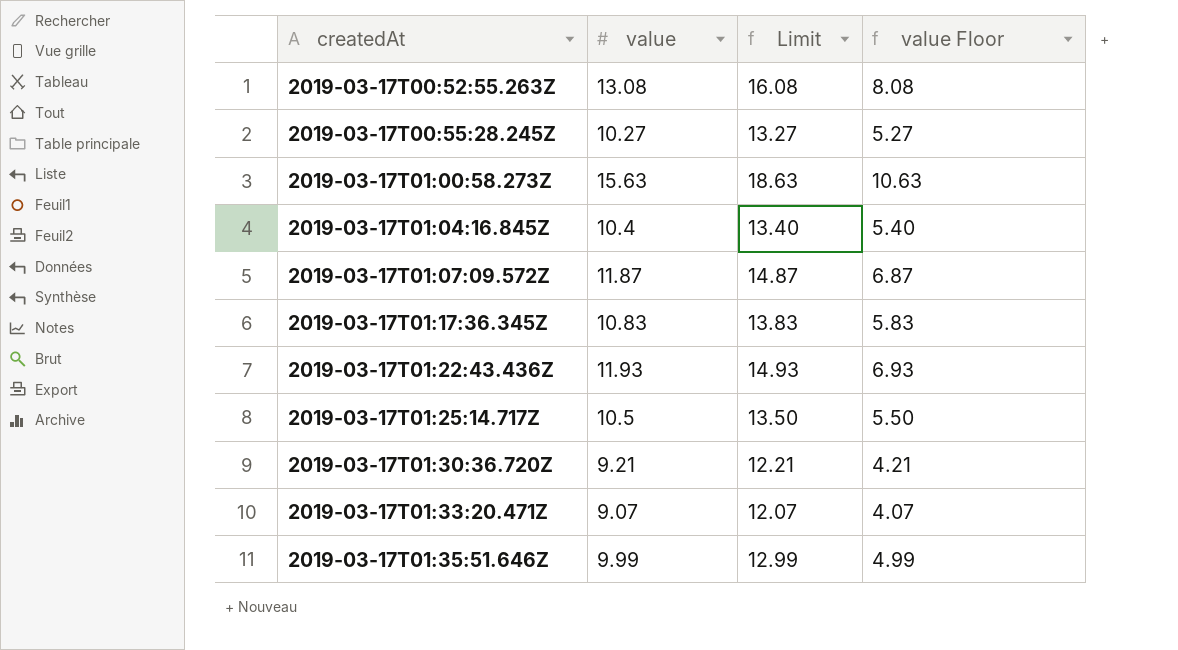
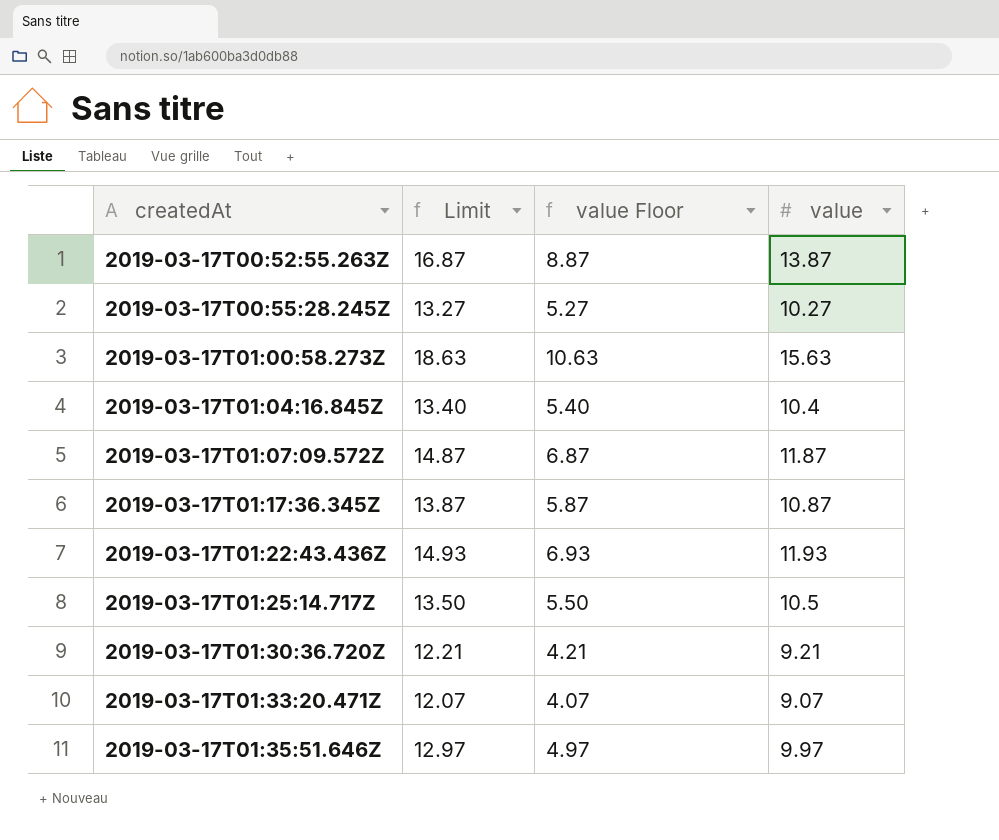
column value | position: 2 -> 4
2019-03-17T00:52:55.263Z | Limit: 16.08 -> 16.87
2019-03-17T00:52:55.263Z | value Floor: 8.08 -> 8.87
2019-03-17T00:52:55.263Z | value: 13.08 -> 13.87
2019-03-17T01:17:36.345Z | Limit: 13.83 -> 13.87
2019-03-17T01:17:36.345Z | value Floor: 5.83 -> 5.87
2019-03-17T01:17:36.345Z | value: 10.83 -> 10.87
2019-03-17T01:35:51.646Z | Limit: 12.99 -> 12.97
2019-03-17T01:35:51.646Z | value Floor: 4.99 -> 4.97
2019-03-17T01:35:51.646Z | value: 9.99 -> 9.97

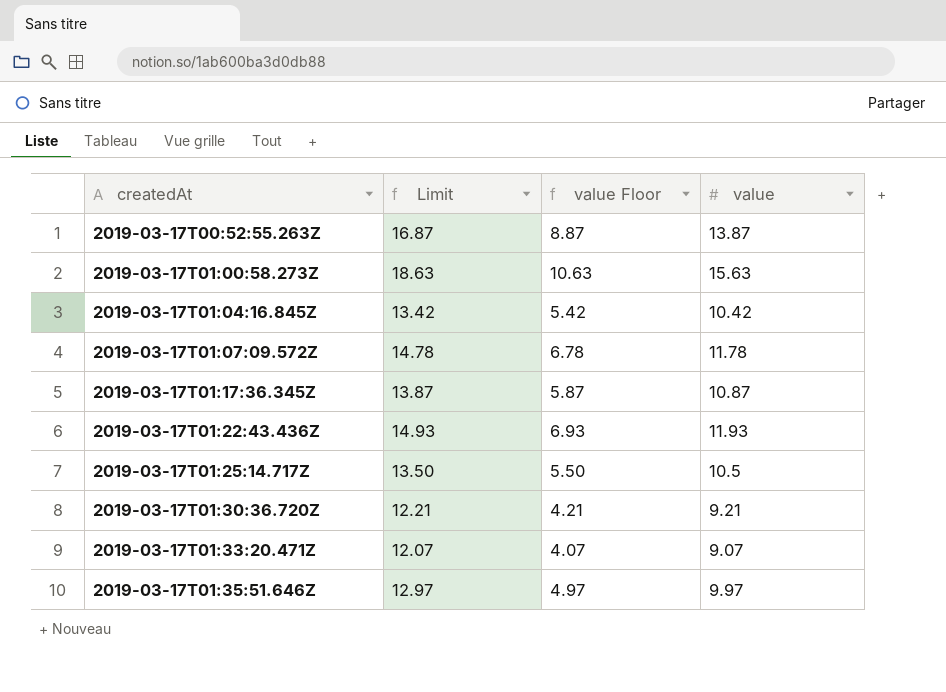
row 2019-03-17T00:55:28.245Z: 13.27 | 5.27 | 10.27 -> none
2019-03-17T01:04:16.845Z | Limit: 13.40 -> 13.42
2019-03-17T01:04:16.845Z | value Floor: 5.40 -> 5.42
2019-03-17T01:04:16.845Z | value: 10.4 -> 10.42
2019-03-17T01:07:09.572Z | Limit: 14.87 -> 14.78
2019-03-17T01:07:09.572Z | value Floor: 6.87 -> 6.78
2019-03-17T01:07:09.572Z | value: 11.87 -> 11.78

